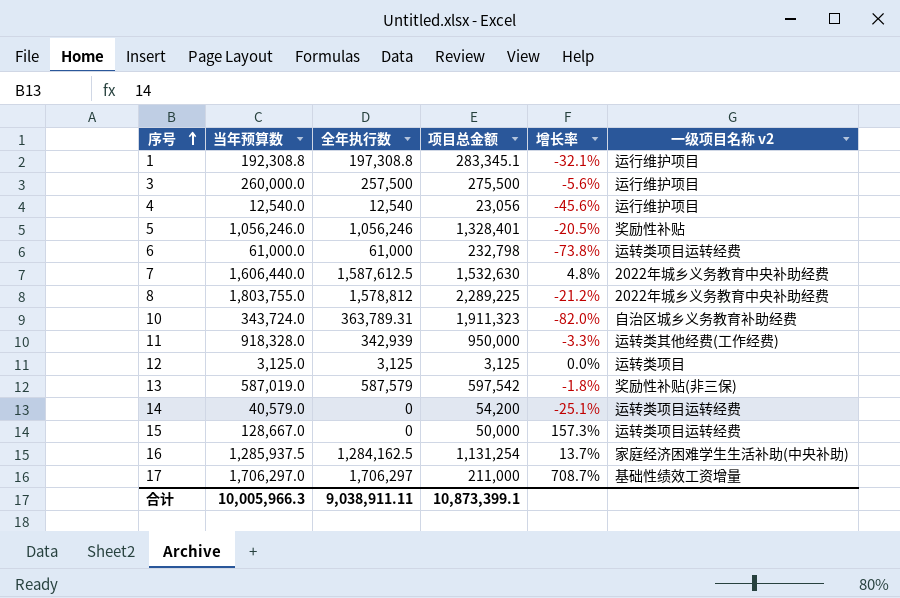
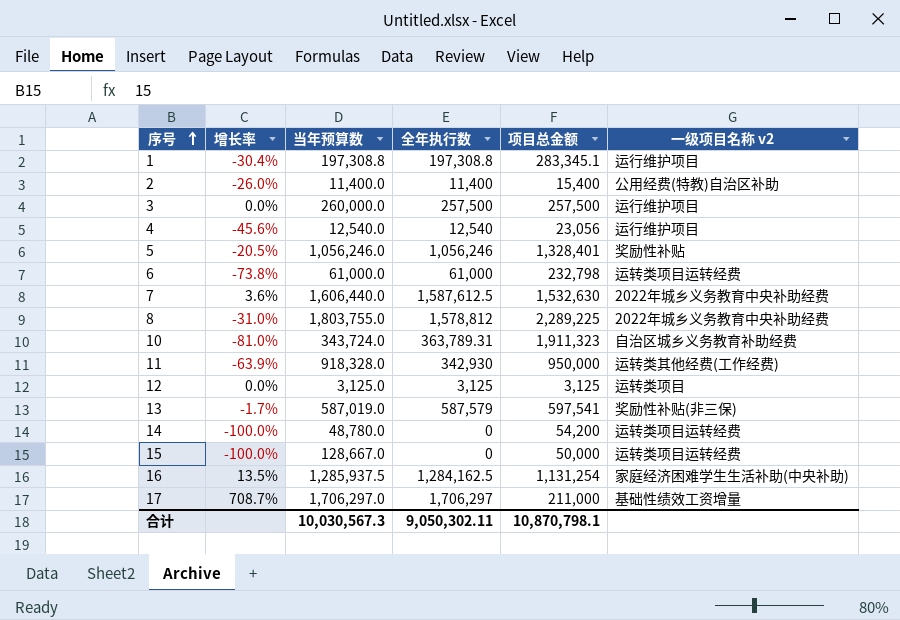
column 增长率 | formula: ([当年预算数] - [项目总金额]) / [项目总金额] -> ([全年执行数] - [项目总金额]) / [项目总金额]
column 增长率 | position: 5 -> 2
1 | 当年预算数: 192,308.8 -> 197,308.8
row 2: none -> -26.0% | 11,400.0 | 11,400 | 15,400 | 公用经费(特教)自治区补助
3 | 项目总金额: 275,500 -> 257,500
11 | 全年执行数: 342,939 -> 342,930
13 | 项目总金额: 597,542 -> 597,541
14 | 当年预算数: 40,579.0 -> 48,780.0
合计 | 当年预算数: 10,005,966.3 -> 10,030,567.3
合计 | 全年执行数: 9,038,911.11 -> 9,050,302.11
合计 | 项目总金额: 10,873,399.1 -> 10,870,798.1

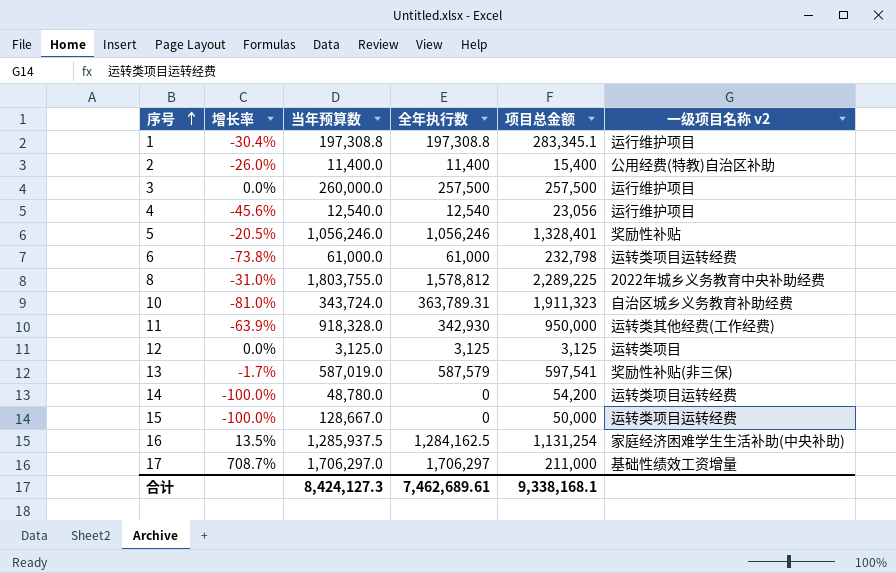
row 7: 3.6% | 1,606,440.0 | 1,587,612.5 | 1,532,630 | 2022年城乡义务教育中央补助经费 -> none
合计 | 当年预算数: 10,030,567.3 -> 8,424,127.3
合计 | 全年执行数: 9,050,302.11 -> 7,462,689.61
合计 | 项目总金额: 10,870,798.1 -> 9,338,168.1

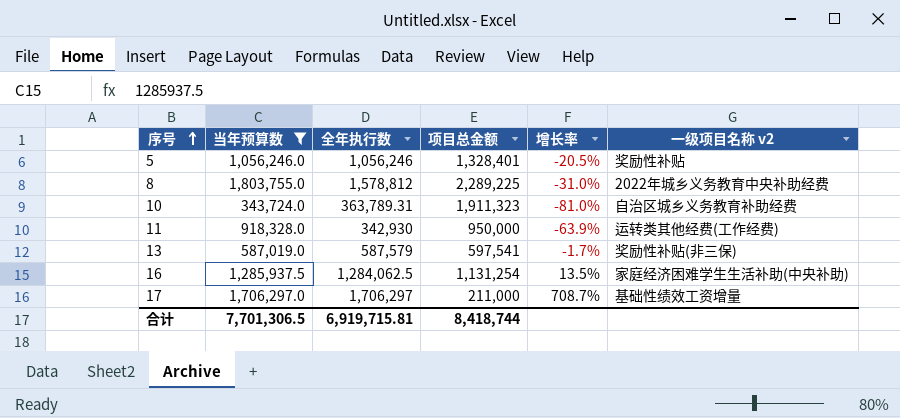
filter: none -> 当年预算数 >= 343,724.0
column 增长率 | position: 2 -> 5
16 | 全年执行数: 1,284,162.5 -> 1,284,062.5
合计 | 当年预算数: 8,424,127.3 -> 7,701,306.5
合计 | 全年执行数: 7,462,689.61 -> 6,919,715.81
合计 | 项目总金额: 9,338,168.1 -> 8,418,744

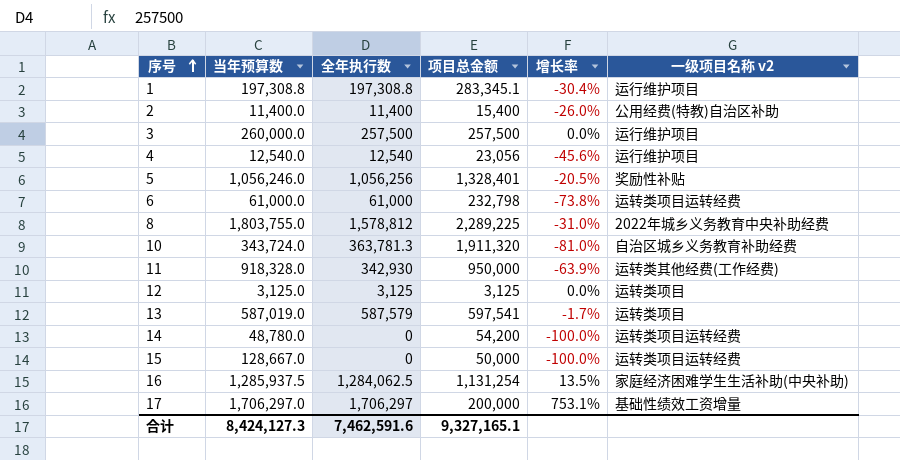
filter: 当年预算数 >= 343,724.0 -> none
5 | 全年执行数: 1,056,246 -> 1,056,256
10 | 全年执行数: 363,789.31 -> 363,781.3
10 | 项目总金额: 1,911,323 -> 1,911,320
13 | 一级项目名称 v2: 奖励性补贴(非三保) -> 运转类项目
17 | 项目总金额: 211,000 -> 200,000
17 | 增长率: 708.7% -> 753.1%
合计 | 当年预算数: 7,701,306.5 -> 8,424,127.3
合计 | 全年执行数: 6,919,715.81 -> 7,462,591.6
合计 | 项目总金额: 8,418,744 -> 9,327,165.1

